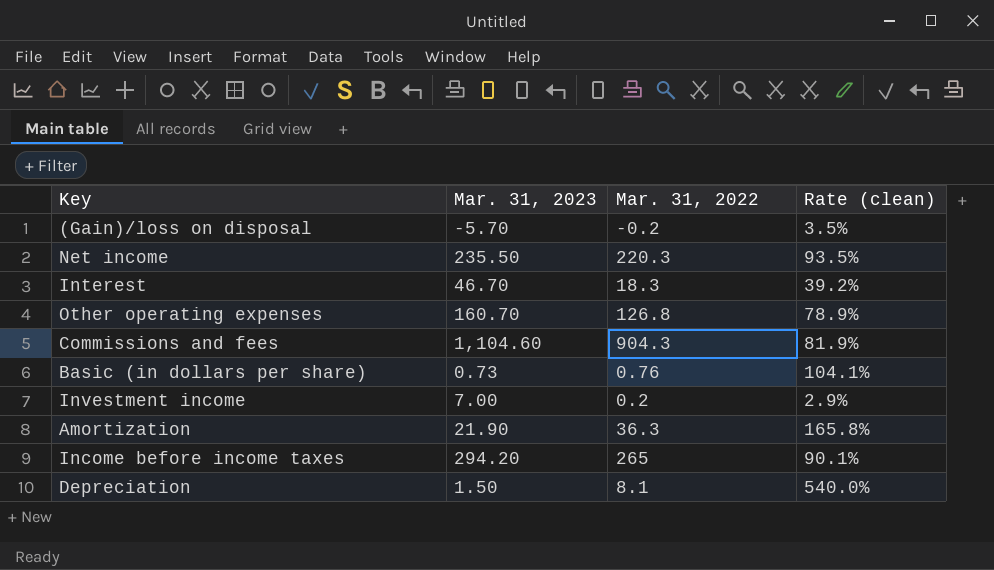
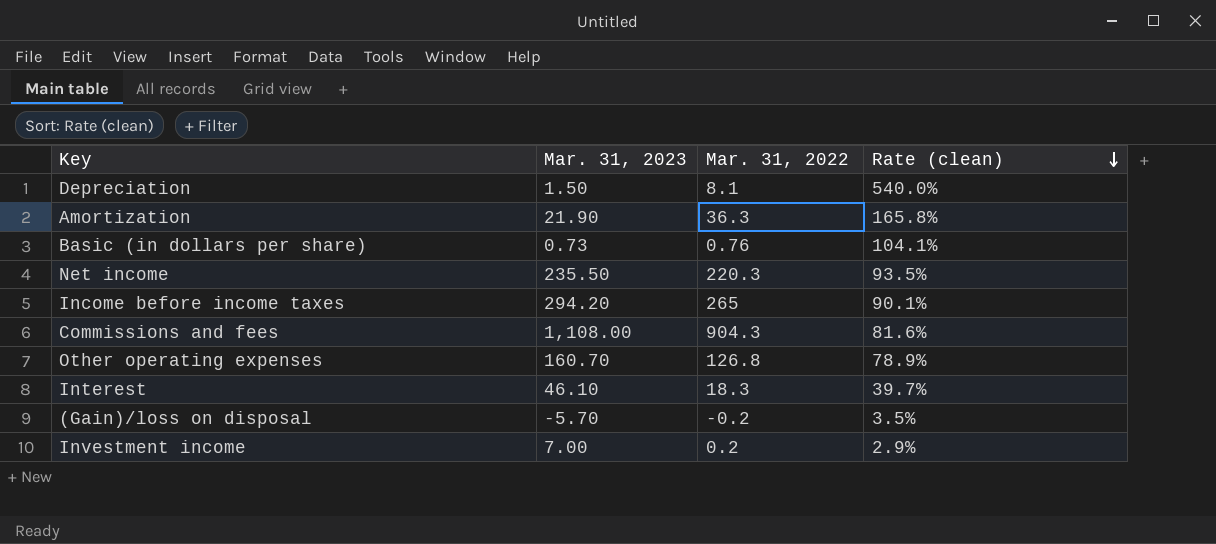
row order: none -> Rate (clean) descending
Commissions and fees | Mar. 31, 2023: 1,104.60 -> 1,108.00
Commissions and fees | Rate (clean): 81.9% -> 81.6%
Interest | Mar. 31, 2023: 46.70 -> 46.10
Interest | Rate (clean): 39.2% -> 39.7%

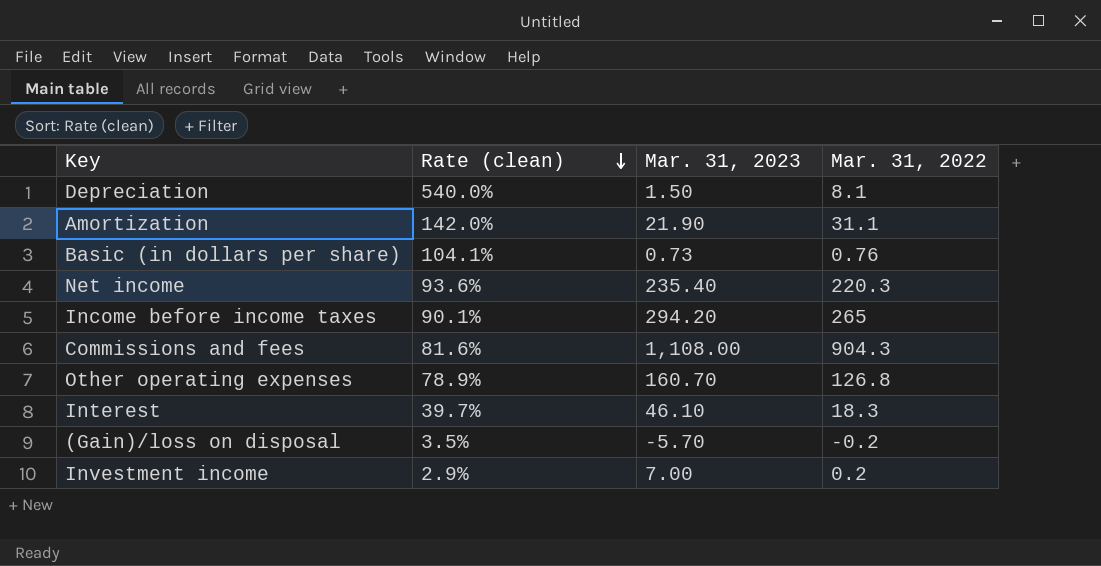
column Rate (clean) | position: 4 -> 2
Amortization | Rate (clean): 165.8% -> 142.0%
Amortization | Mar. 31, 2022: 36.3 -> 31.1
Net income | Rate (clean): 93.5% -> 93.6%
Net income | Mar. 31, 2023: 235.50 -> 235.40

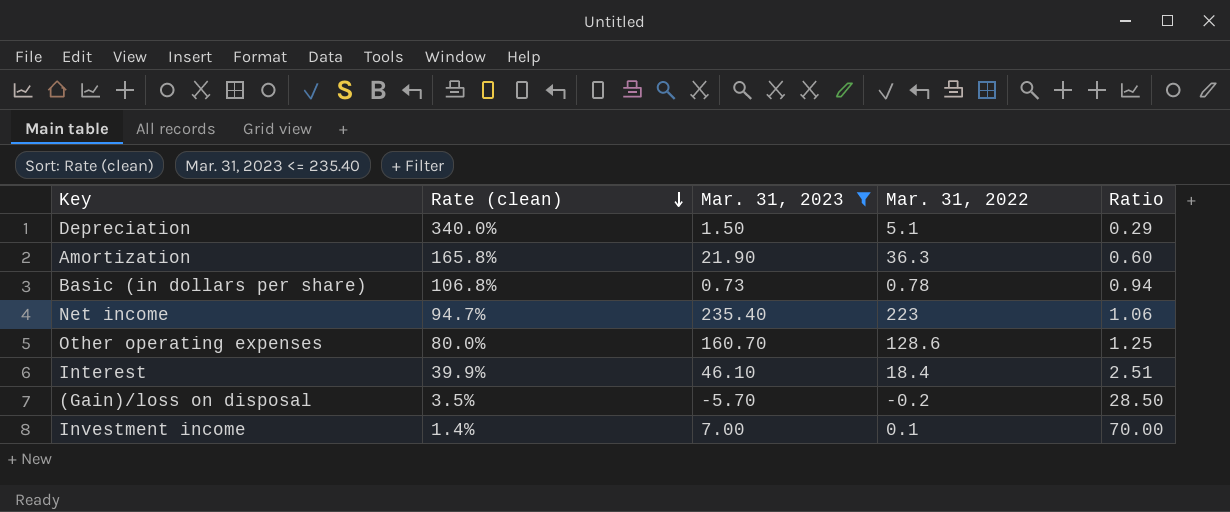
filter: none -> Mar. 31, 2023 <= 235.40
column Ratio | formula: none -> [Mar. 31, 2023] / [Mar. 31, 2022]
Depreciation | Rate (clean): 540.0% -> 340.0%
Depreciation | Mar. 31, 2022: 8.1 -> 5.1
Amortization | Rate (clean): 142.0% -> 165.8%
Amortization | Mar. 31, 2022: 31.1 -> 36.3
Basic (in dollars per share) | Rate (clean): 104.1% -> 106.8%
Basic (in dollars per share) | Mar. 31, 2022: 0.76 -> 0.78
Net income | Rate (clean): 93.6% -> 94.7%
Net income | Mar. 31, 2022: 220.3 -> 223
Other operating expenses | Rate (clean): 78.9% -> 80.0%
Other operating expenses | Mar. 31, 2022: 126.8 -> 128.6
Interest | Rate (clean): 39.7% -> 39.9%
Interest | Mar. 31, 2022: 18.3 -> 18.4
Investment income | Rate (clean): 2.9% -> 1.4%
Investment income | Mar. 31, 2022: 0.2 -> 0.1

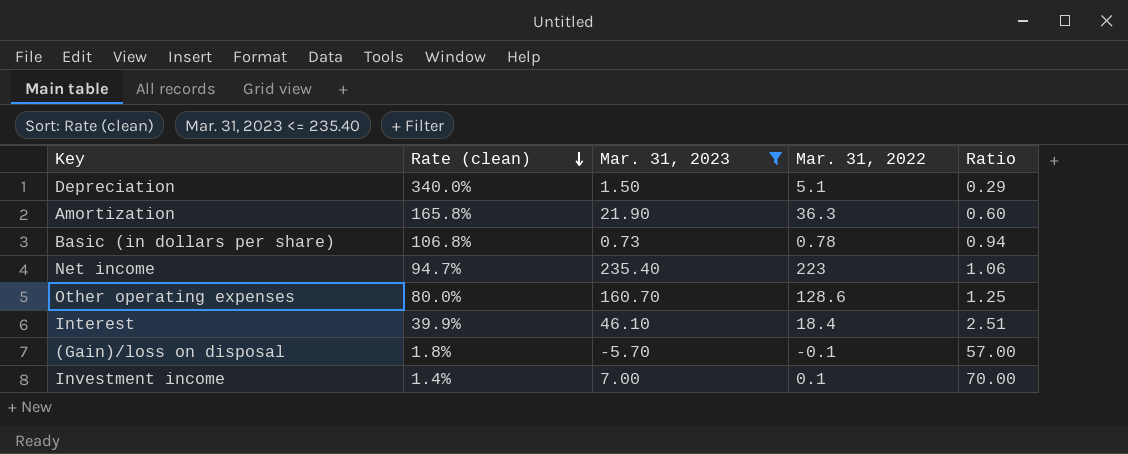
(Gain)/loss on disposal | Rate (clean): 3.5% -> 1.8%
(Gain)/loss on disposal | Mar. 31, 2022: -0.2 -> -0.1
(Gain)/loss on disposal | Ratio: 28.50 -> 57.00

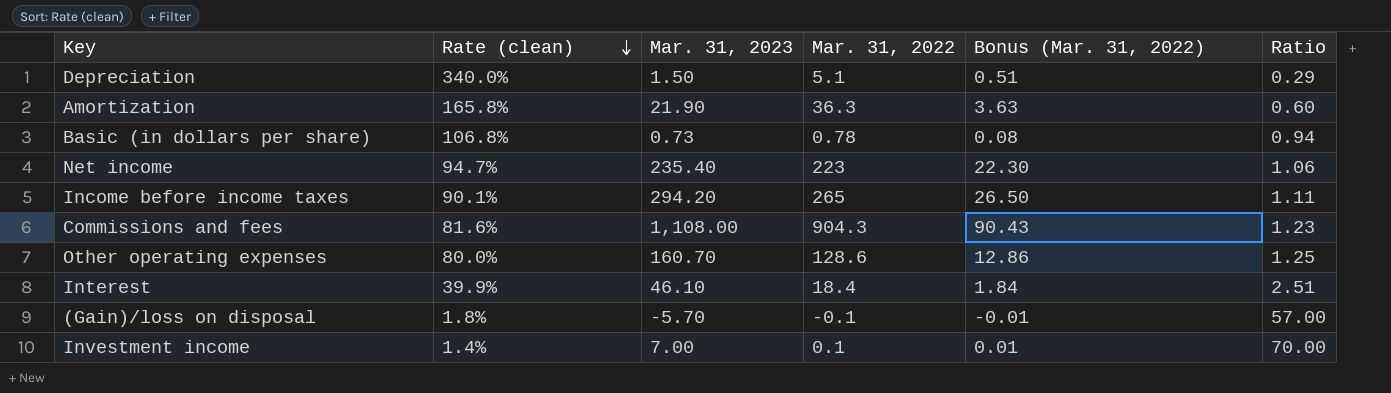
filter: Mar. 31, 2023 <= 235.40 -> none
column Bonus (Mar. 31, 2022) | formula: none -> [Mar. 31, 2022] * 0.1

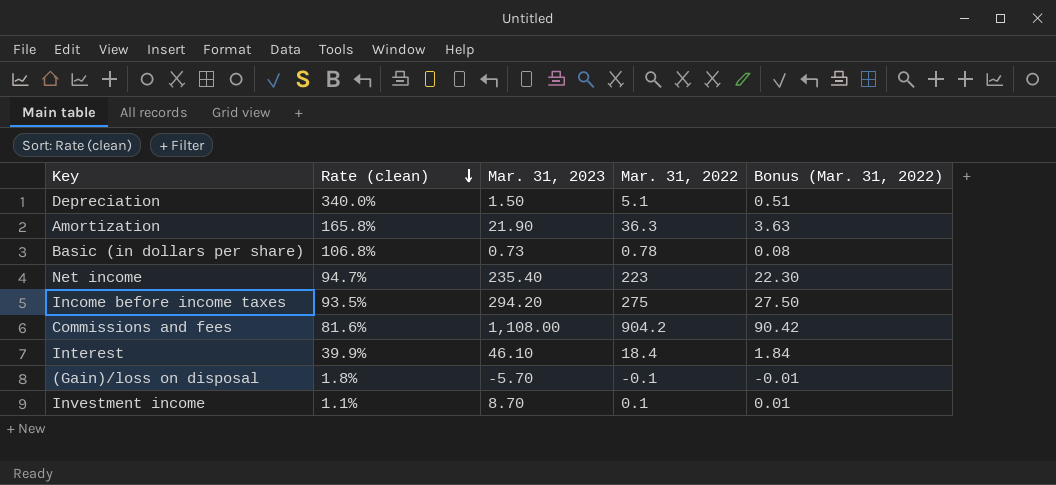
column Ratio | formula: [Mar. 31, 2023] / [Mar. 31, 2022] -> none
row Other operating expenses: 80.0% | 160.70 | 128.6 | 12.86 | 1.25 -> none
Income before income taxes | Rate (clean): 90.1% -> 93.5%
Income before income taxes | Mar. 31, 2022: 265 -> 275
Income before income taxes | Bonus (Mar. 31, 2022): 26.50 -> 27.50
Commissions and fees | Mar. 31, 2022: 904.3 -> 904.2
Commissions and fees | Bonus (Mar. 31, 2022): 90.43 -> 90.42
Investment income | Rate (clean): 1.4% -> 1.1%
Investment income | Mar. 31, 2023: 7.00 -> 8.70

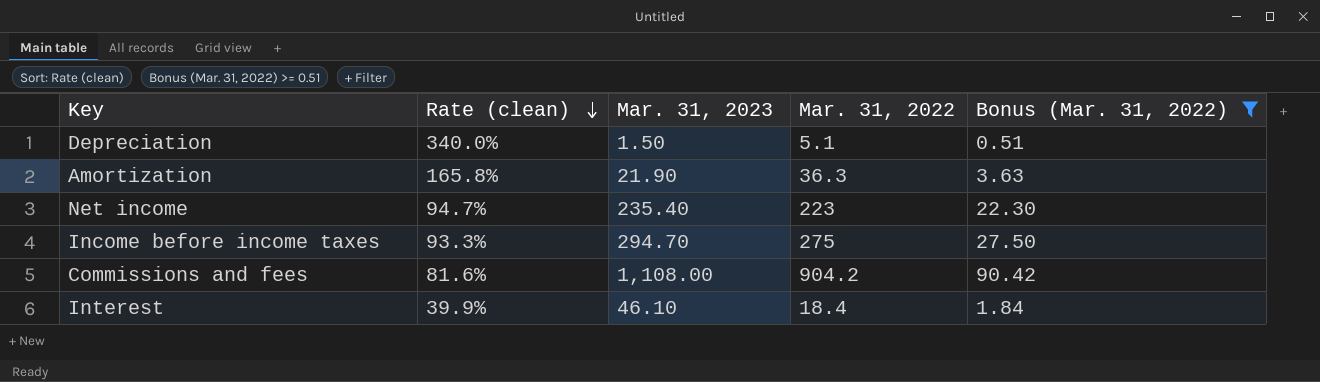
filter: none -> Bonus (Mar. 31, 2022) >= 0.51
Income before income taxes | Rate (clean): 93.5% -> 93.3%
Income before income taxes | Mar. 31, 2023: 294.20 -> 294.70

